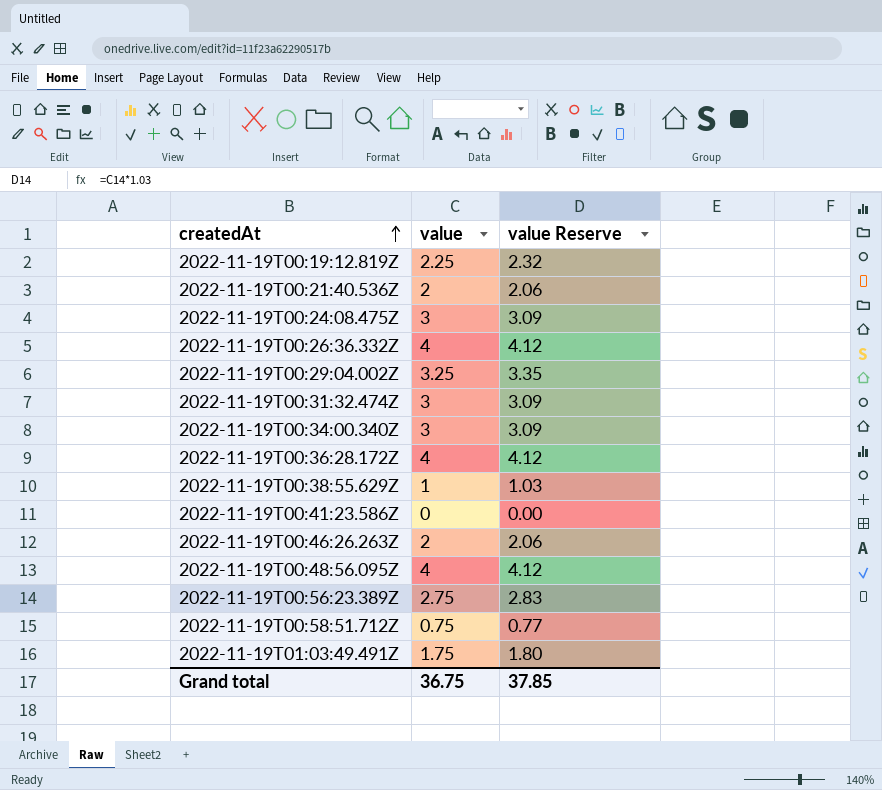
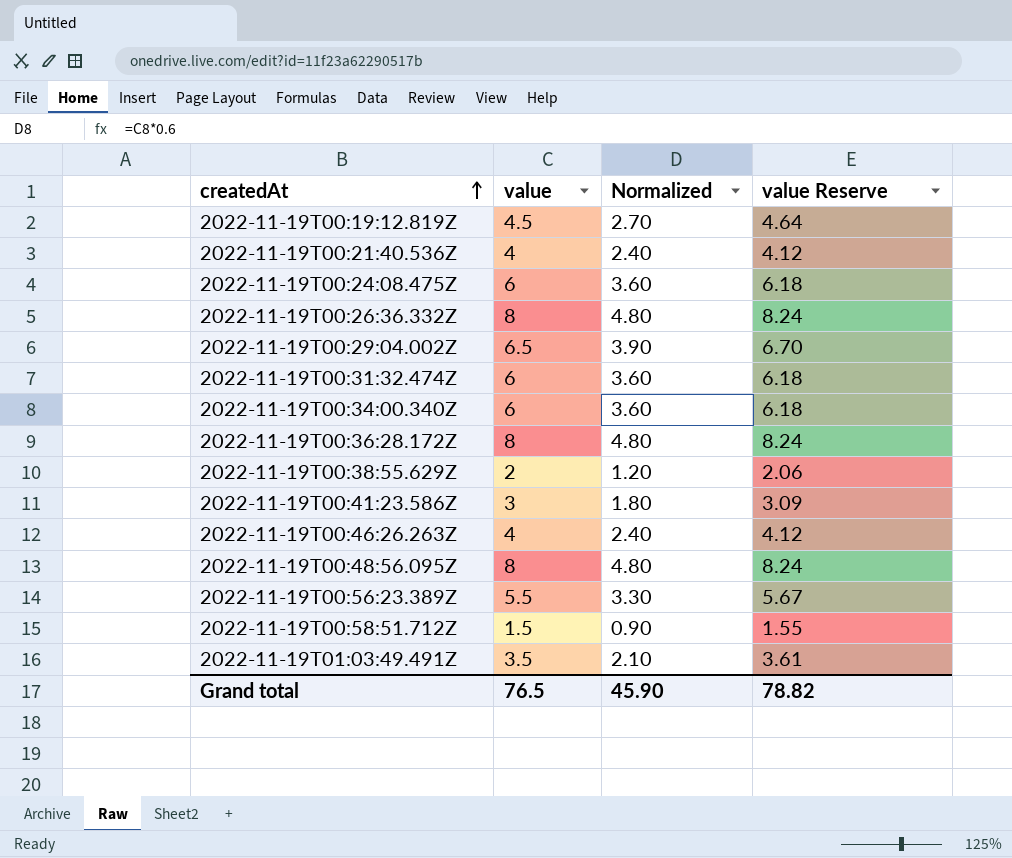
column Normalized | formula: none -> [value] * 0.6
2022-11-19T00:19:12.819Z | value: 2.25 -> 4.5
2022-11-19T00:19:12.819Z | value Reserve: 2.32 -> 4.64
2022-11-19T00:21:40.536Z | value: 2 -> 4
2022-11-19T00:21:40.536Z | value Reserve: 2.06 -> 4.12
2022-11-19T00:24:08.475Z | value: 3 -> 6
2022-11-19T00:24:08.475Z | value Reserve: 3.09 -> 6.18
2022-11-19T00:26:36.332Z | value: 4 -> 8
2022-11-19T00:26:36.332Z | value Reserve: 4.12 -> 8.24
2022-11-19T00:29:04.002Z | value: 3.25 -> 6.5
2022-11-19T00:29:04.002Z | value Reserve: 3.35 -> 6.70
2022-11-19T00:31:32.474Z | value: 3 -> 6
2022-11-19T00:31:32.474Z | value Reserve: 3.09 -> 6.18
2022-11-19T00:34:00.340Z | value: 3 -> 6
2022-11-19T00:34:00.340Z | value Reserve: 3.09 -> 6.18
2022-11-19T00:36:28.172Z | value: 4 -> 8
2022-11-19T00:36:28.172Z | value Reserve: 4.12 -> 8.24
2022-11-19T00:38:55.629Z | value: 1 -> 2
2022-11-19T00:38:55.629Z | value Reserve: 1.03 -> 2.06
2022-11-19T00:41:23.586Z | value: 0 -> 3
2022-11-19T00:41:23.586Z | value Reserve: 0.00 -> 3.09
2022-11-19T00:46:26.263Z | value: 2 -> 4
2022-11-19T00:46:26.263Z | value Reserve: 2.06 -> 4.12
2022-11-19T00:48:56.095Z | value: 4 -> 8
2022-11-19T00:48:56.095Z | value Reserve: 4.12 -> 8.24
2022-11-19T00:56:23.389Z | value: 2.75 -> 5.5
2022-11-19T00:56:23.389Z | value Reserve: 2.83 -> 5.67
2022-11-19T00:58:51.712Z | value: 0.75 -> 1.5
2022-11-19T00:58:51.712Z | value Reserve: 0.77 -> 1.55
2022-11-19T01:03:49.491Z | value: 1.75 -> 3.5
2022-11-19T01:03:49.491Z | value Reserve: 1.80 -> 3.61
Grand total | value: 36.75 -> 76.5
Grand total | value Reserve: 37.85 -> 78.82

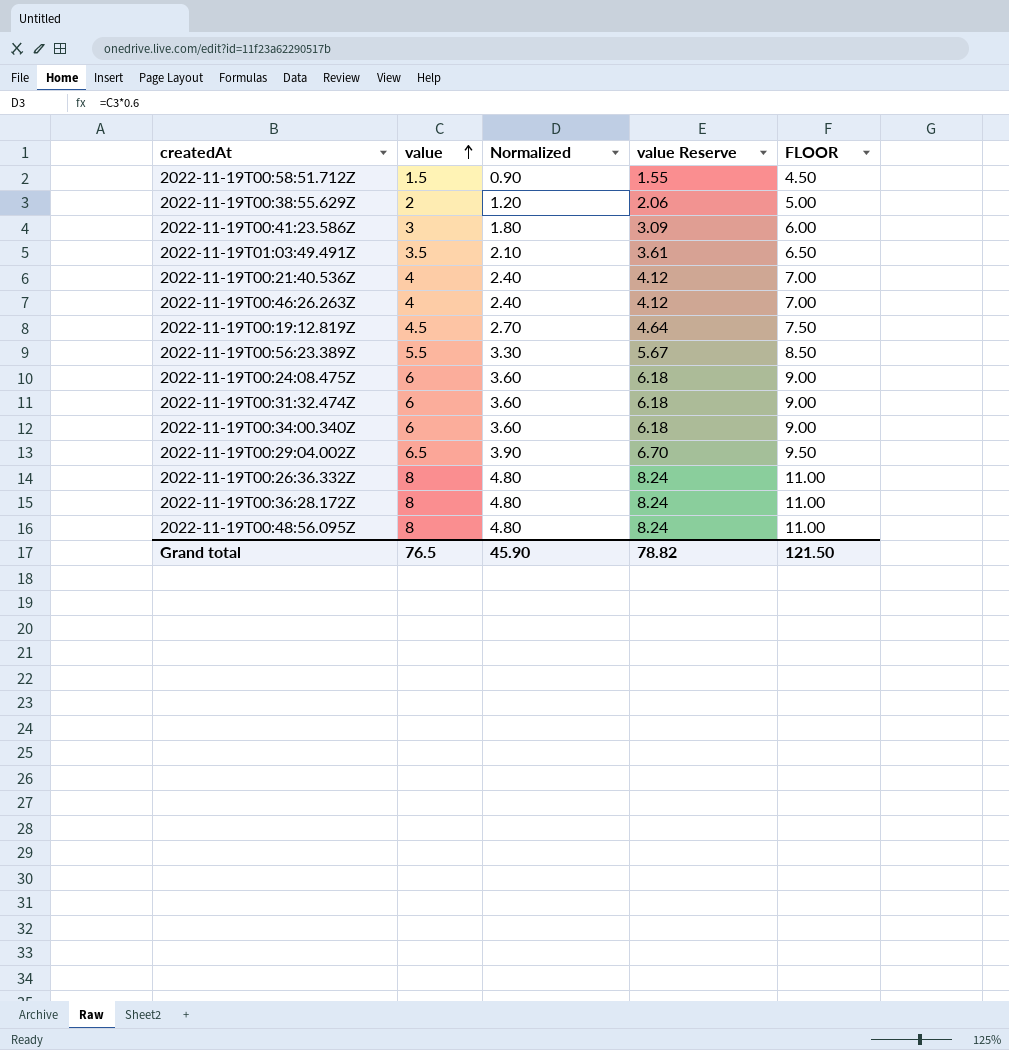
row order: createdAt ascending -> value ascending
column FLOOR | formula: none -> [value] + 3

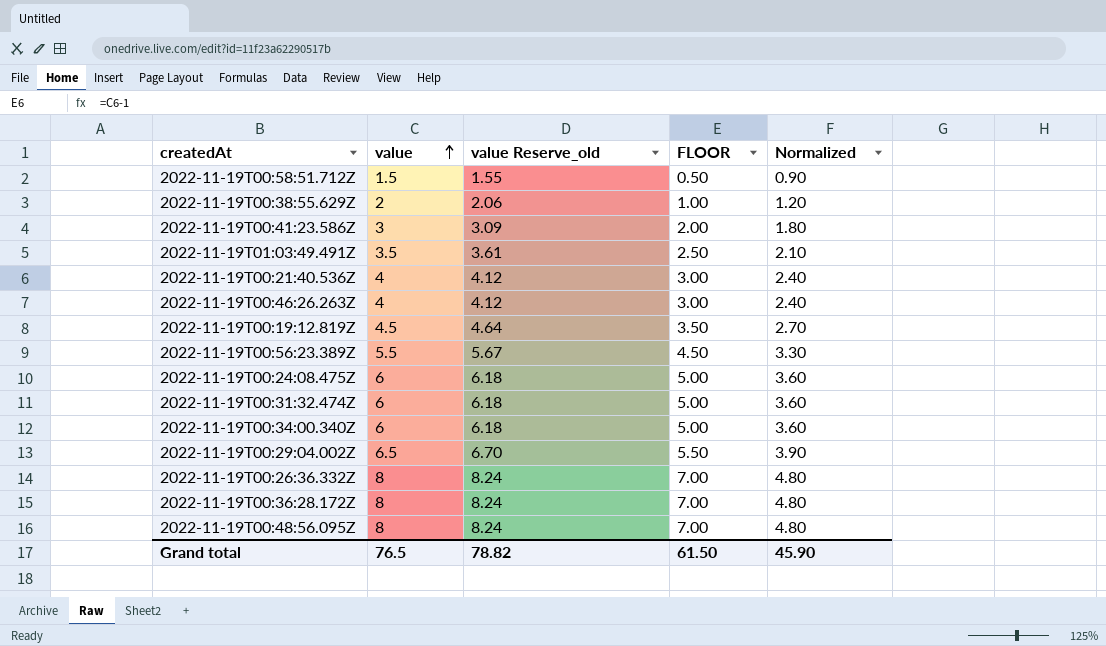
column name: value Reserve -> value Reserve_old
column FLOOR | formula: [value] + 3 -> [value] - 1
column Normalized | position: 3 -> 5
Grand total | FLOOR: 121.50 -> 61.50

